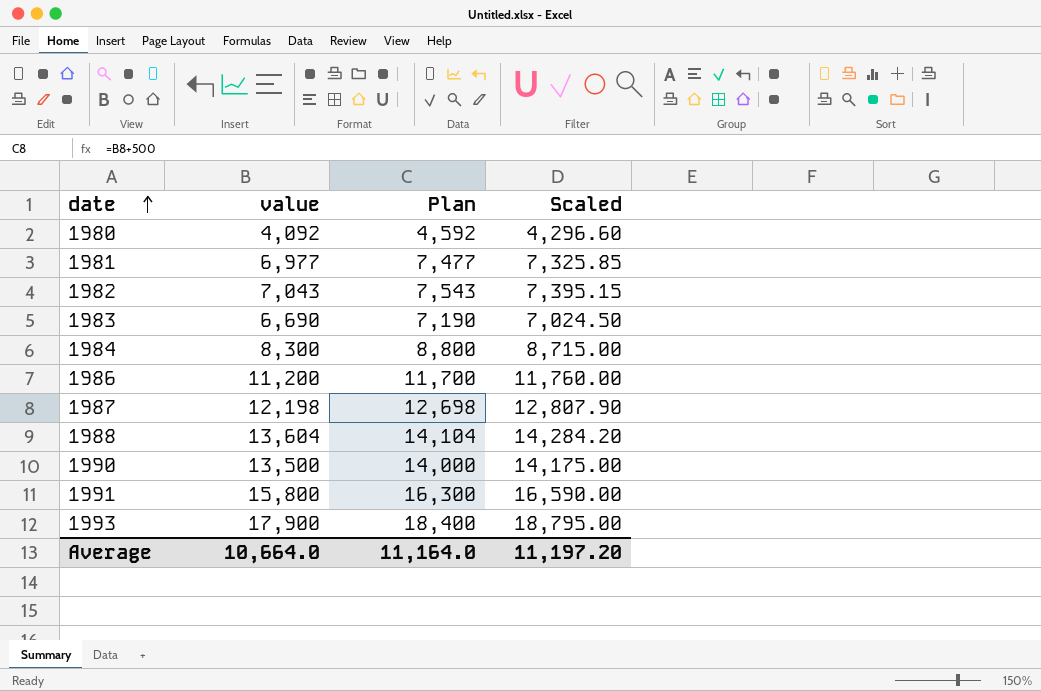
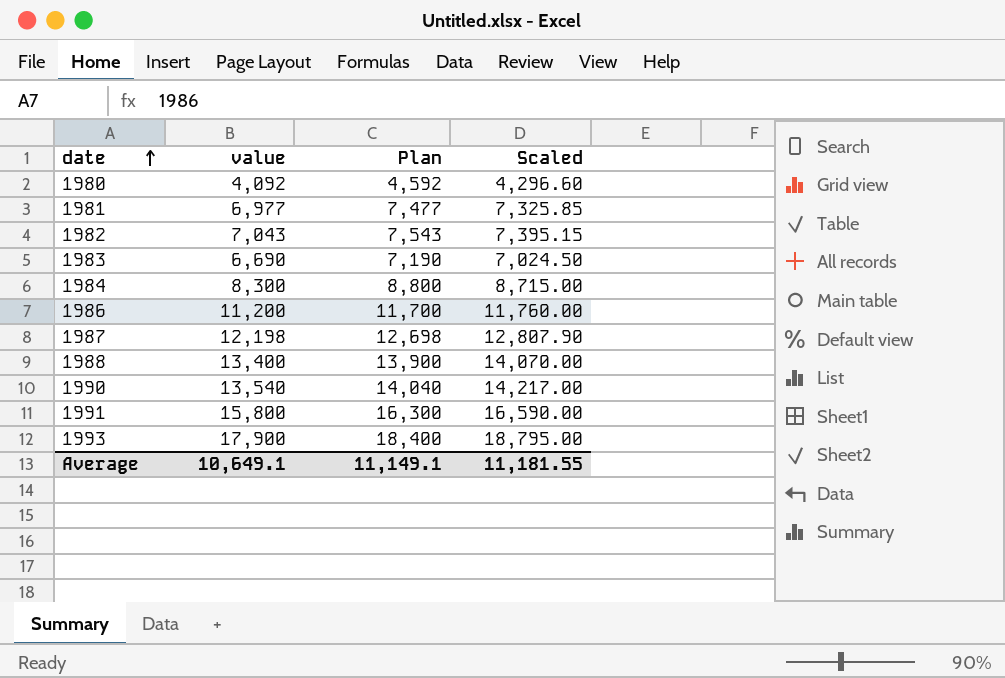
1988 | value: 13,604 -> 13,400
1988 | Plan: 14,104 -> 13,900
1988 | Scaled: 14,284.20 -> 14,070.00
1990 | value: 13,500 -> 13,540
1990 | Plan: 14,000 -> 14,040
1990 | Scaled: 14,175.00 -> 14,217.00
Average | value: 10,664.0 -> 10,649.1
Average | Plan: 11,164.0 -> 11,149.1
Average | Scaled: 11,197.20 -> 11,181.55

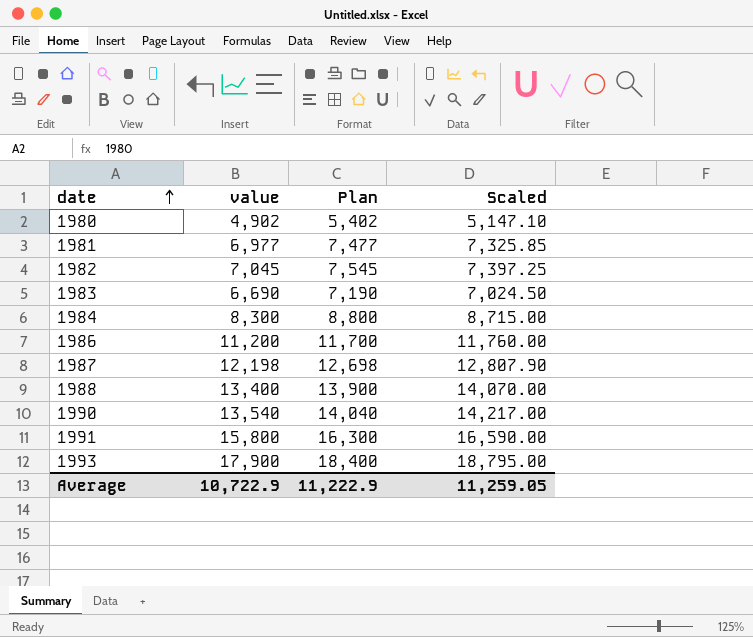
1980 | value: 4,092 -> 4,902
1980 | Plan: 4,592 -> 5,402
1980 | Scaled: 4,296.60 -> 5,147.10
1982 | value: 7,043 -> 7,045
1982 | Plan: 7,543 -> 7,545
1982 | Scaled: 7,395.15 -> 7,397.25
Average | value: 10,649.1 -> 10,722.9
Average | Plan: 11,149.1 -> 11,222.9
Average | Scaled: 11,181.55 -> 11,259.05

